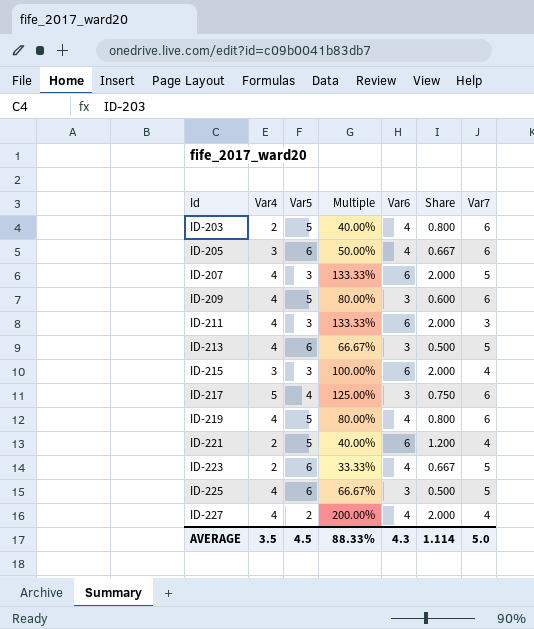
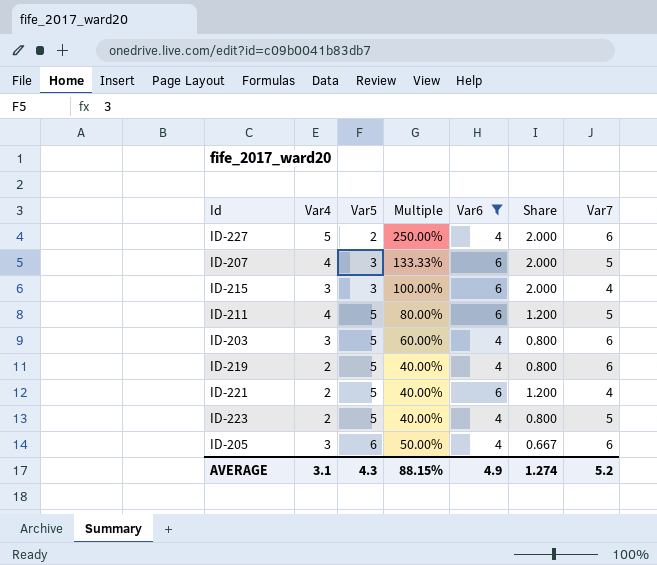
filter: none -> Var6 != 3
row order: Id ascending -> Var5 ascending
ID-227 | Var4: 4 -> 5
ID-227 | Multiple: 200.00% -> 250.00%
ID-227 | Var7: 4 -> 6
ID-211 | Var5: 3 -> 5
ID-211 | Multiple: 133.33% -> 80.00%
ID-211 | Share: 2.000 -> 1.200
ID-211 | Var7: 3 -> 5
ID-203 | Var4: 2 -> 3
ID-203 | Multiple: 40.00% -> 60.00%
ID-219 | Var4: 4 -> 2
ID-219 | Multiple: 80.00% -> 40.00%
ID-223 | Var5: 6 -> 5
ID-223 | Multiple: 33.33% -> 40.00%
ID-223 | Share: 0.667 -> 0.800
AVERAGE | Var4: 3.5 -> 3.1
AVERAGE | Var5: 4.5 -> 4.3
AVERAGE | Multiple: 88.33% -> 88.15%
AVERAGE | Var6: 4.3 -> 4.9
AVERAGE | Share: 1.114 -> 1.274
AVERAGE | Var7: 5.0 -> 5.2

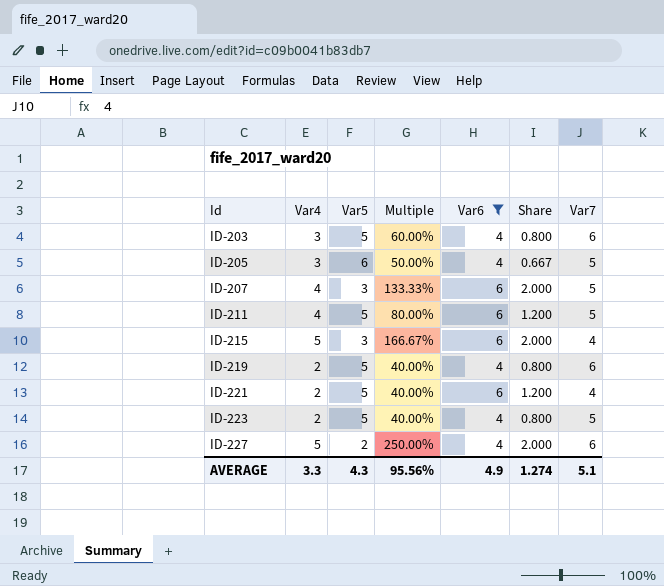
row order: Var5 ascending -> Id ascending
ID-205 | Var7: 6 -> 5
ID-215 | Var4: 3 -> 5
ID-215 | Multiple: 100.00% -> 166.67%
AVERAGE | Var4: 3.1 -> 3.3
AVERAGE | Multiple: 88.15% -> 95.56%
AVERAGE | Var7: 5.2 -> 5.1

